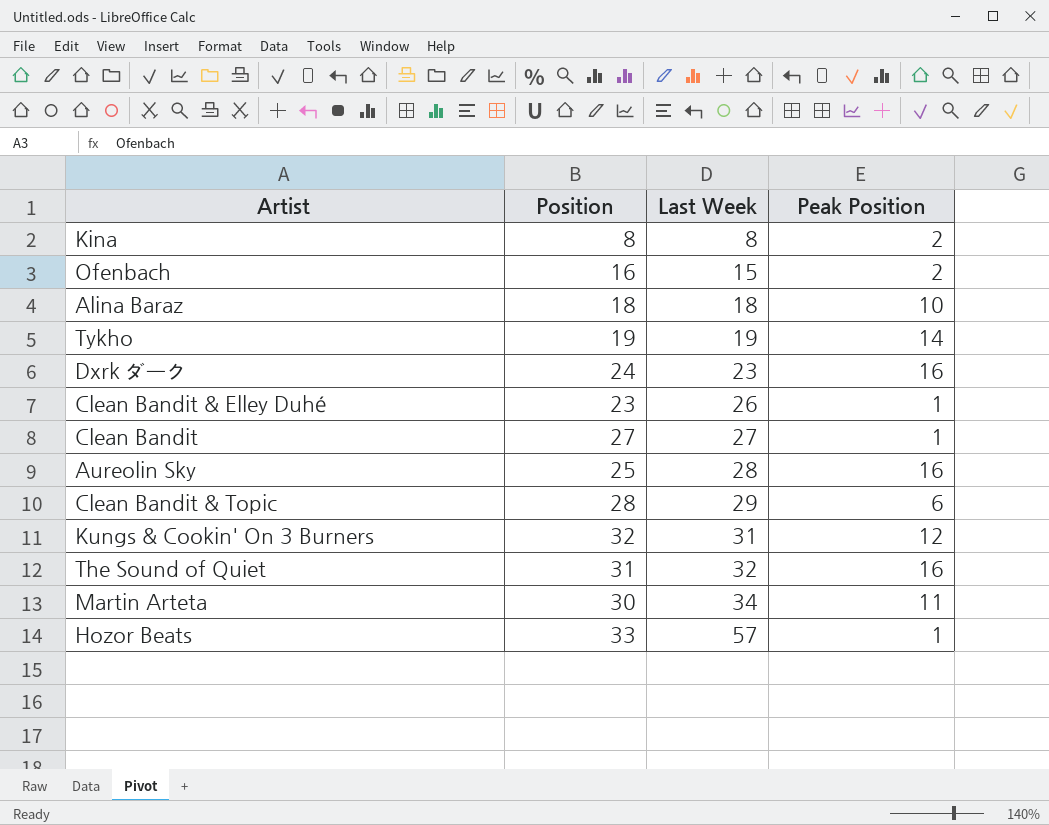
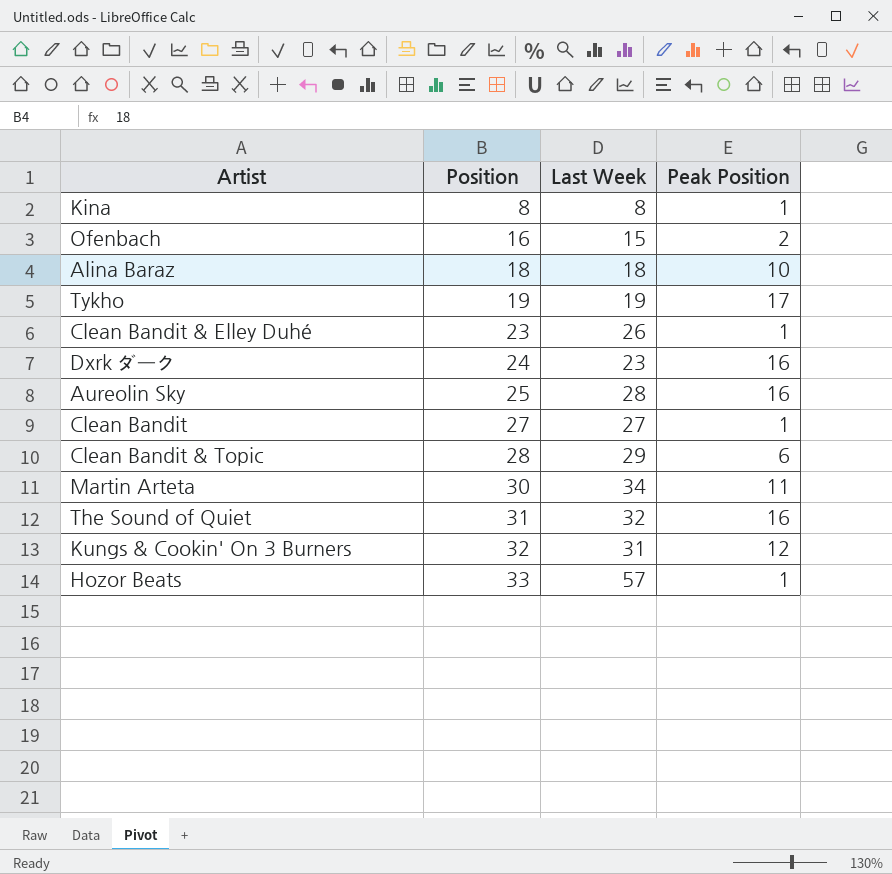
row order: Last Week ascending -> Position ascending
Kina | Peak Position: 2 -> 1
Tykho | Peak Position: 14 -> 17

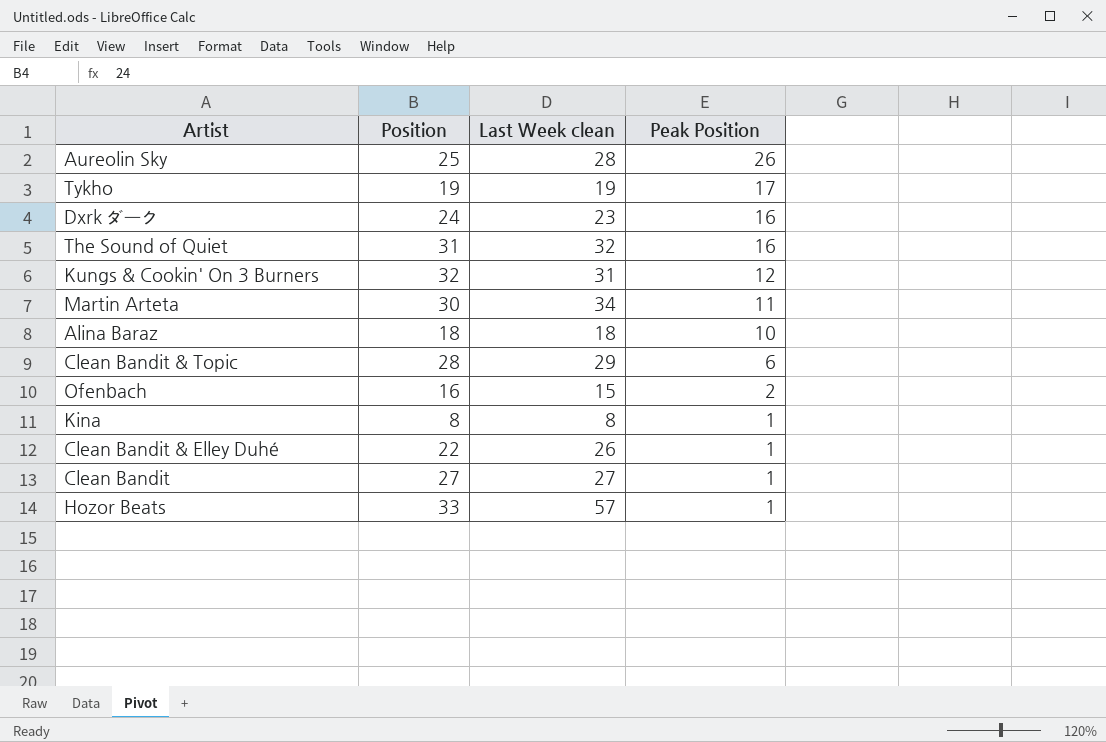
row order: Position ascending -> Peak Position descending
column name: Last Week -> Last Week clean
Aureolin Sky | Peak Position: 16 -> 26
Clean Bandit & Elley Duhé | Position: 23 -> 22

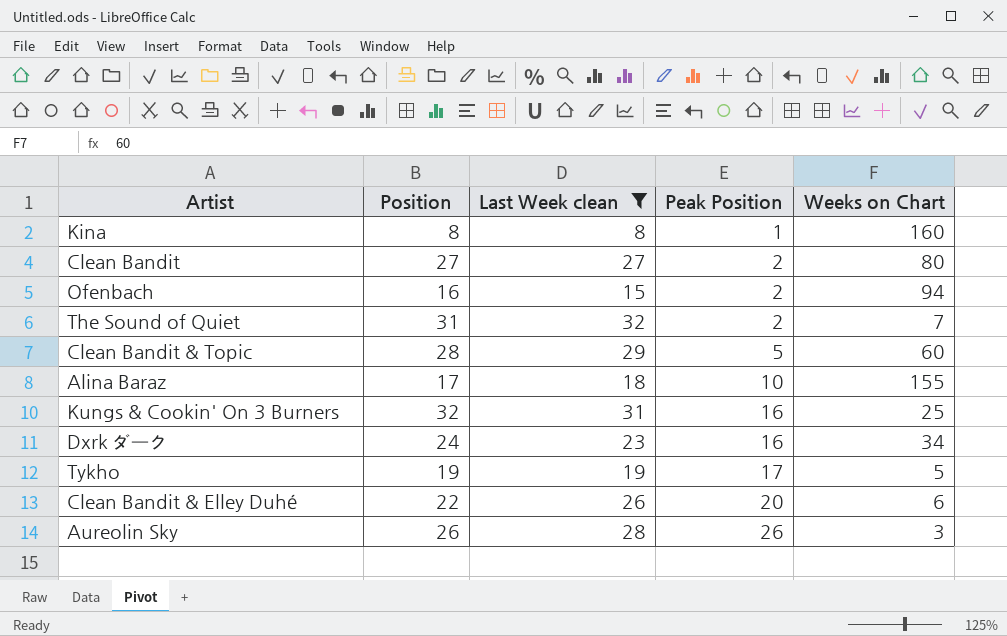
filter: none -> Last Week clean <= 32
row order: Peak Position descending -> Peak Position ascending
column Weeks on Chart | position: none -> 5
Clean Bandit | Peak Position: 1 -> 2
The Sound of Quiet | Peak Position: 16 -> 2
Clean Bandit & Topic | Peak Position: 6 -> 5
Alina Baraz | Position: 18 -> 17
Kungs & Cookin' On 3 Burners | Peak Position: 12 -> 16
Clean Bandit & Elley Duhé | Peak Position: 1 -> 20
Aureolin Sky | Position: 25 -> 26

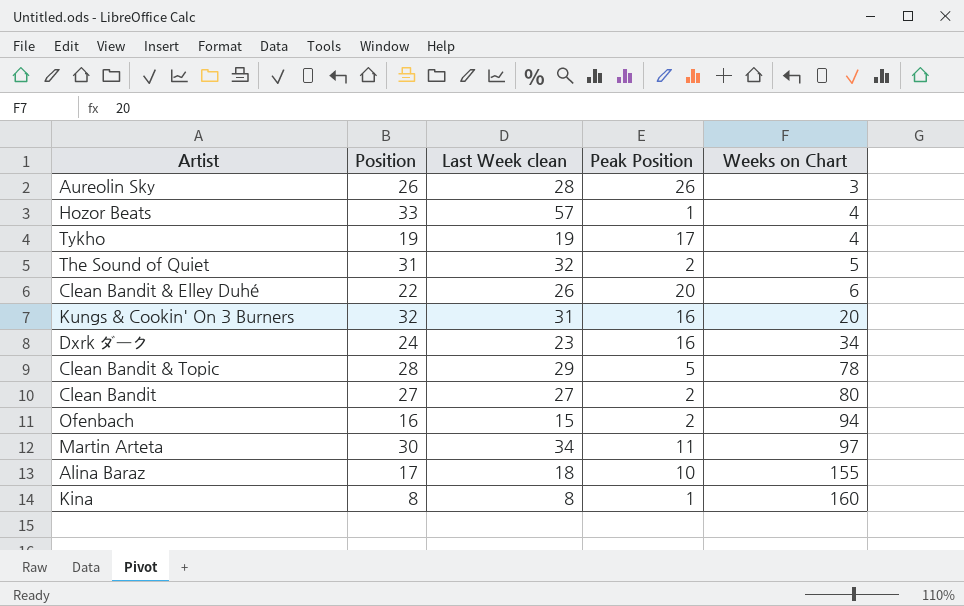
filter: Last Week clean <= 32 -> none
row order: Peak Position ascending -> Weeks on Chart ascending
Tykho | Weeks on Chart: 5 -> 4
The Sound of Quiet | Weeks on Chart: 7 -> 5
Kungs & Cookin' On 3 Burners | Weeks on Chart: 25 -> 20
Clean Bandit & Topic | Weeks on Chart: 60 -> 78

